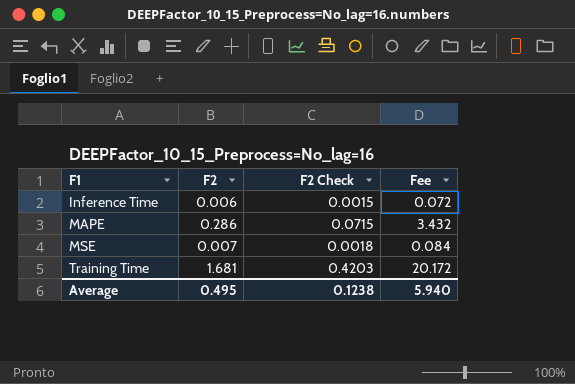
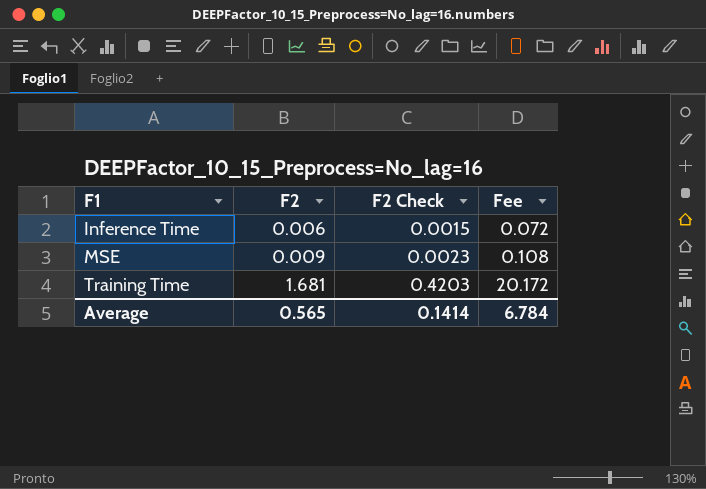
row MAPE: 0.286 | 0.0715 | 3.432 -> none
MSE | F2: 0.007 -> 0.009
MSE | F2 Check: 0.0018 -> 0.0023
MSE | Fee: 0.084 -> 0.108
Average | F2: 0.495 -> 0.565
Average | F2 Check: 0.1238 -> 0.1414
Average | Fee: 5.940 -> 6.784

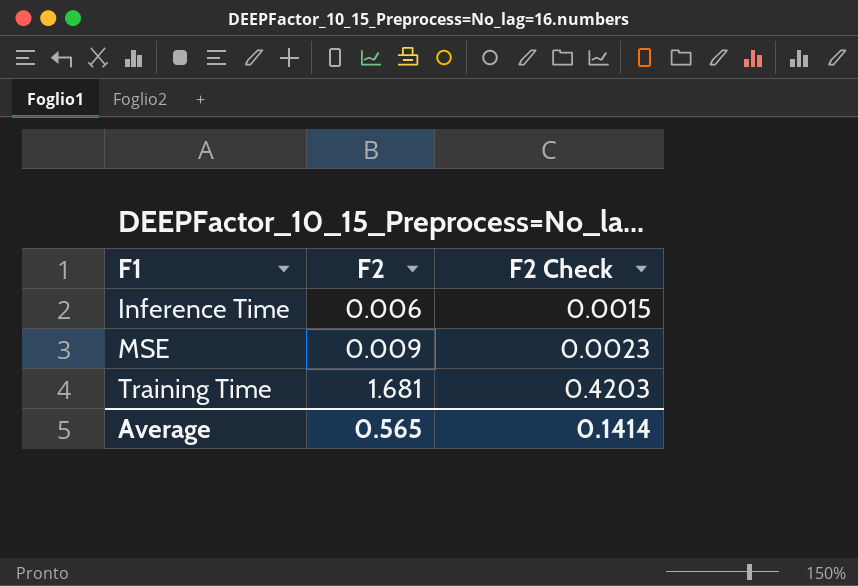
column Fee | formula: [F2] * 12 -> none

